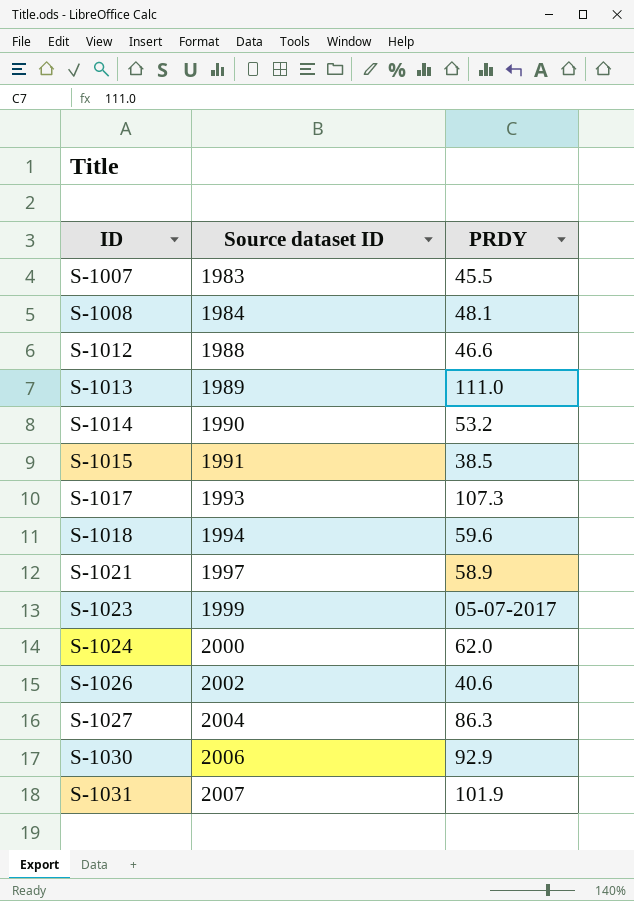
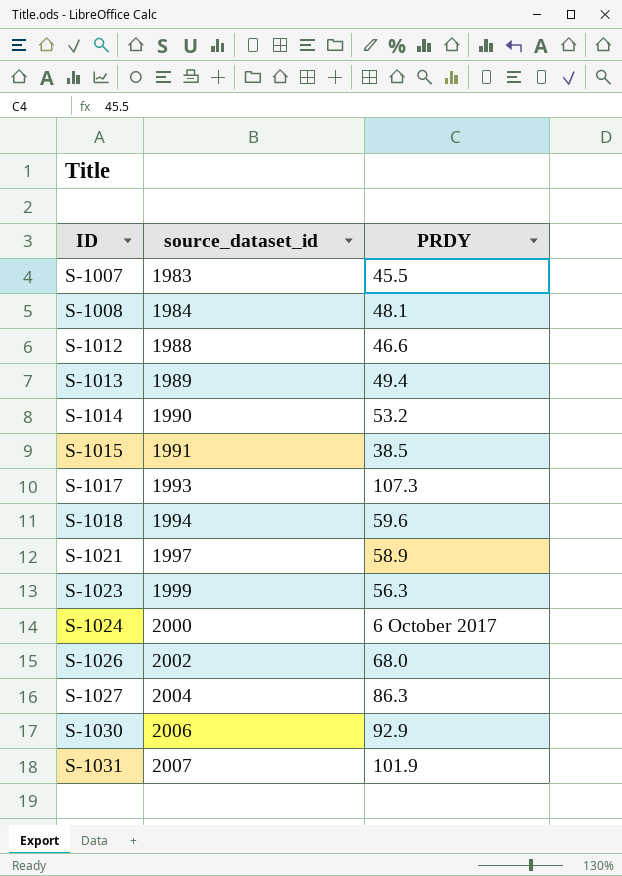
column name: Source dataset ID -> source_dataset_id
S-1013 | PRDY: 111.0 -> 49.4
S-1023 | PRDY: 05-07-2017 -> 56.3
S-1024 | PRDY: 62.0 -> 6 October 2017
S-1026 | PRDY: 40.6 -> 68.0

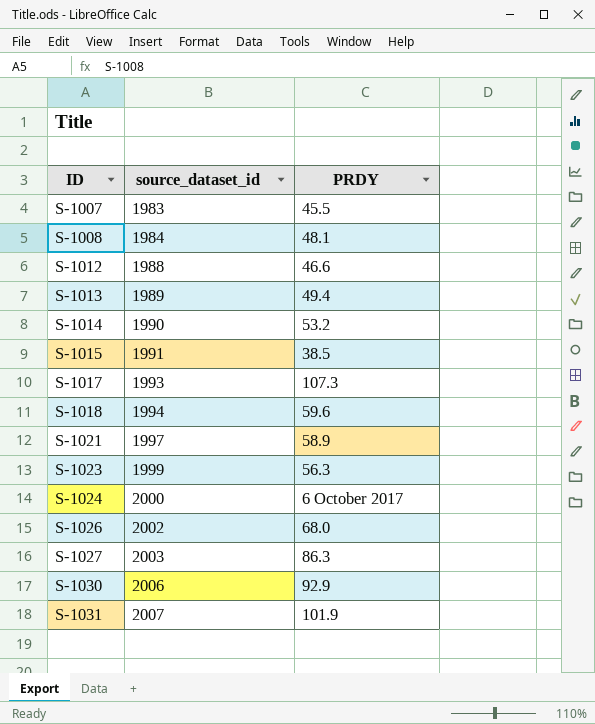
S-1027 | source_dataset_id: 2004 -> 2003

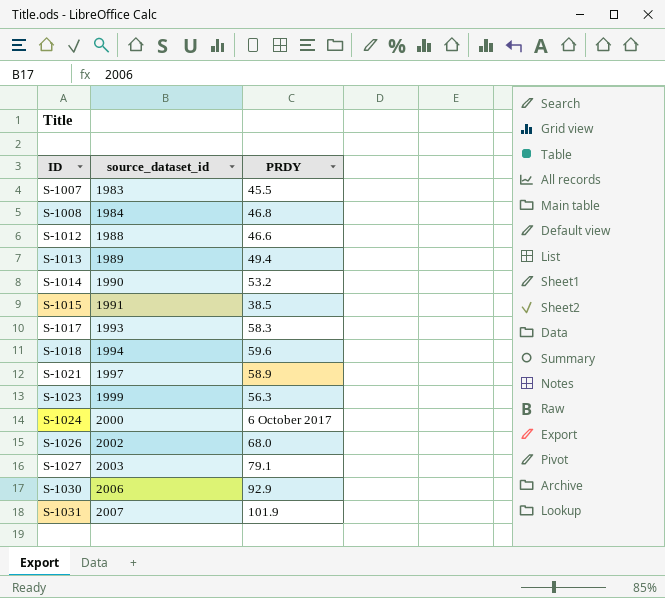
S-1008 | PRDY: 48.1 -> 46.8
S-1017 | PRDY: 107.3 -> 58.3
S-1027 | PRDY: 86.3 -> 79.1

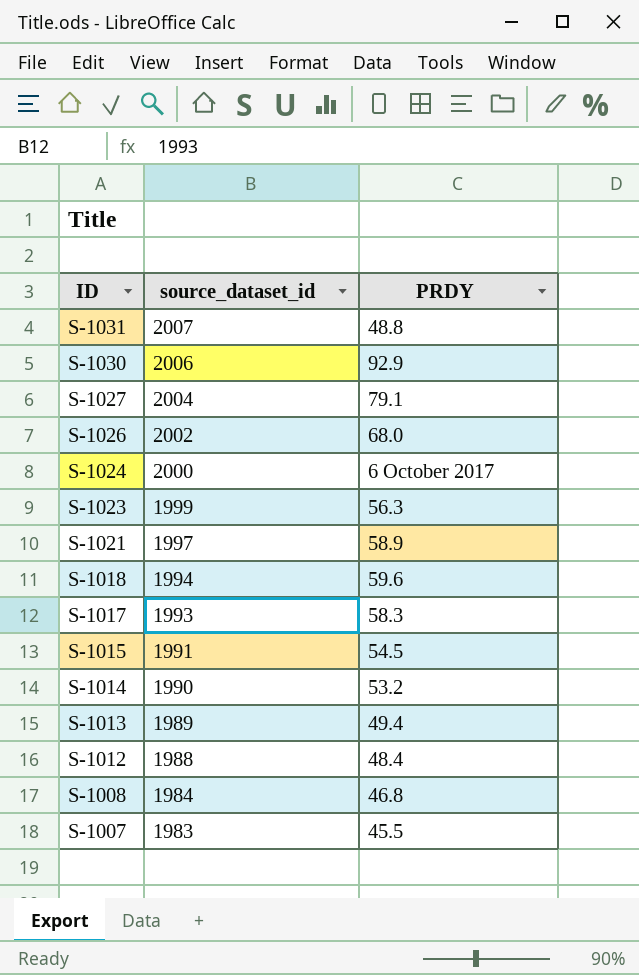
row order: ID ascending -> ID descending
S-1031 | PRDY: 101.9 -> 48.8
S-1027 | source_dataset_id: 2003 -> 2004
S-1015 | PRDY: 38.5 -> 54.5
S-1012 | PRDY: 46.6 -> 48.4

